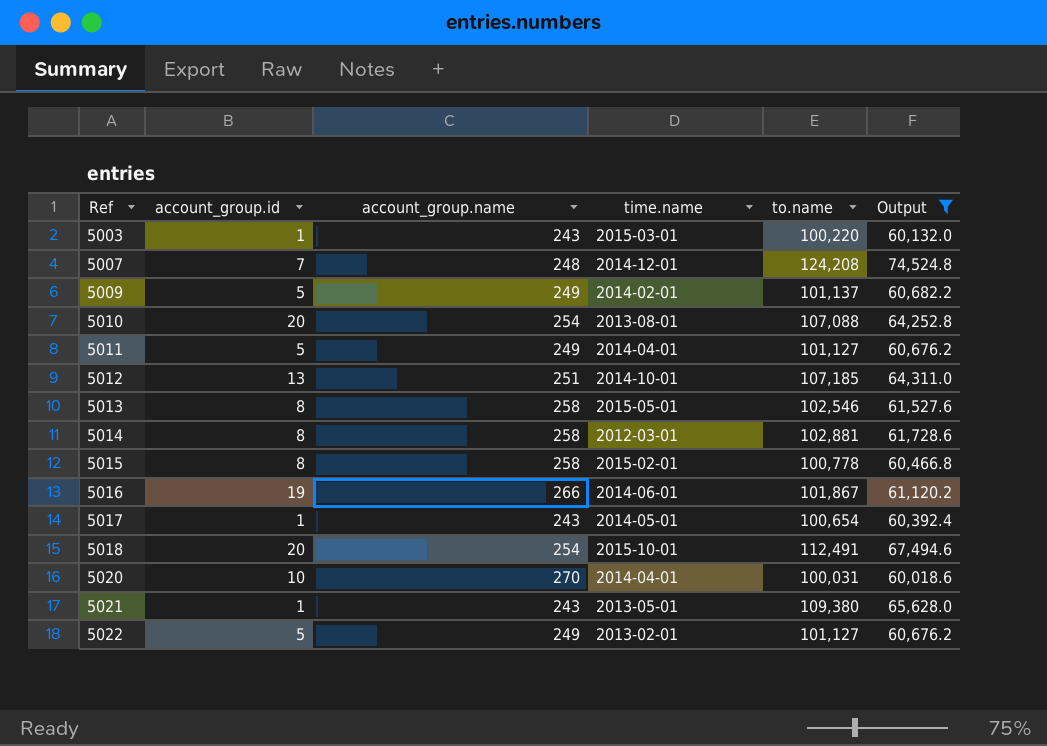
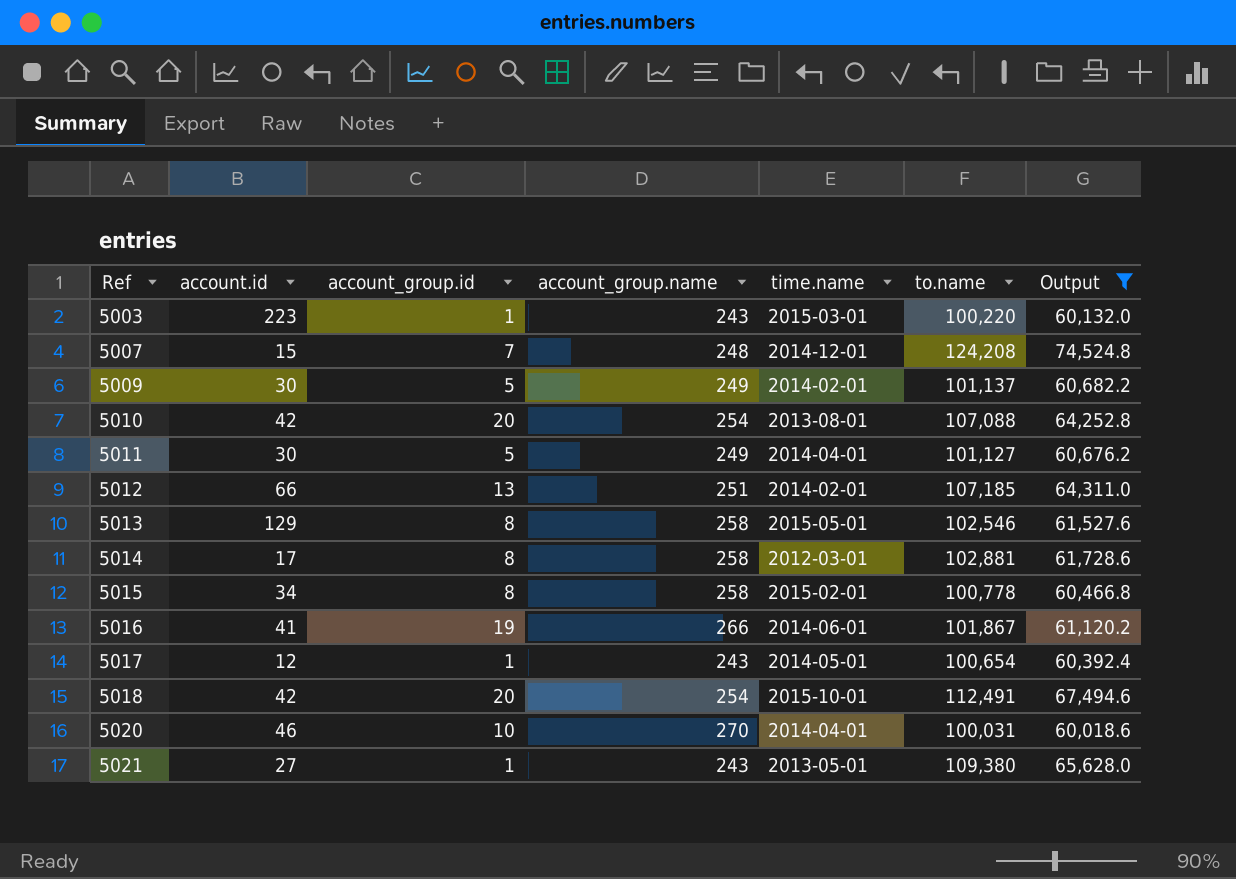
column account.id | position: none -> 2
row 5022: 5 | 249 | 2013-02-01 | 101,127 | 60,676.2 -> none
5012 | time.name: 2014-10-01 -> 2014-02-01

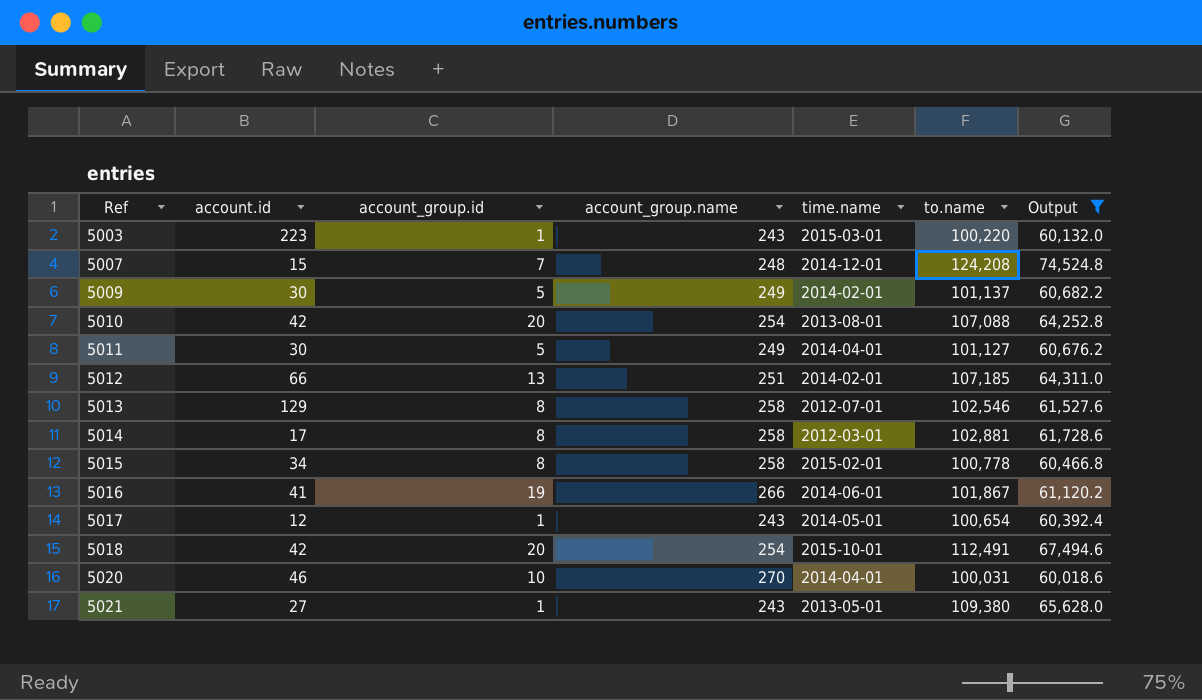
5013 | time.name: 2015-05-01 -> 2012-07-01

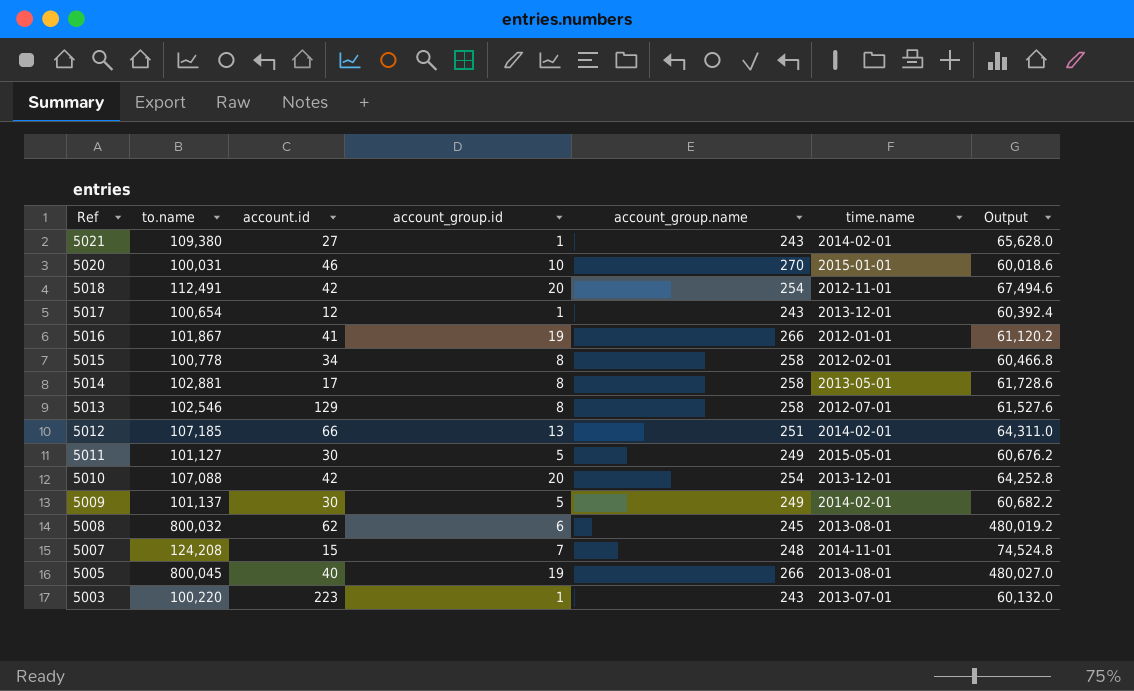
filter: Output <= 74,524.8 -> none
row order: Ref ascending -> Ref descending
column to.name | position: 6 -> 2
5021 | time.name: 2013-05-01 -> 2014-02-01
5020 | time.name: 2014-04-01 -> 2015-01-01
5018 | time.name: 2015-10-01 -> 2012-11-01
5017 | time.name: 2014-05-01 -> 2013-12-01
5016 | time.name: 2014-06-01 -> 2012-01-01
5015 | time.name: 2015-02-01 -> 2012-02-01
5014 | time.name: 2012-03-01 -> 2013-05-01
5011 | time.name: 2014-04-01 -> 2015-05-01
5010 | time.name: 2013-08-01 -> 2013-12-01
5007 | time.name: 2014-12-01 -> 2014-11-01
5003 | time.name: 2015-03-01 -> 2013-07-01

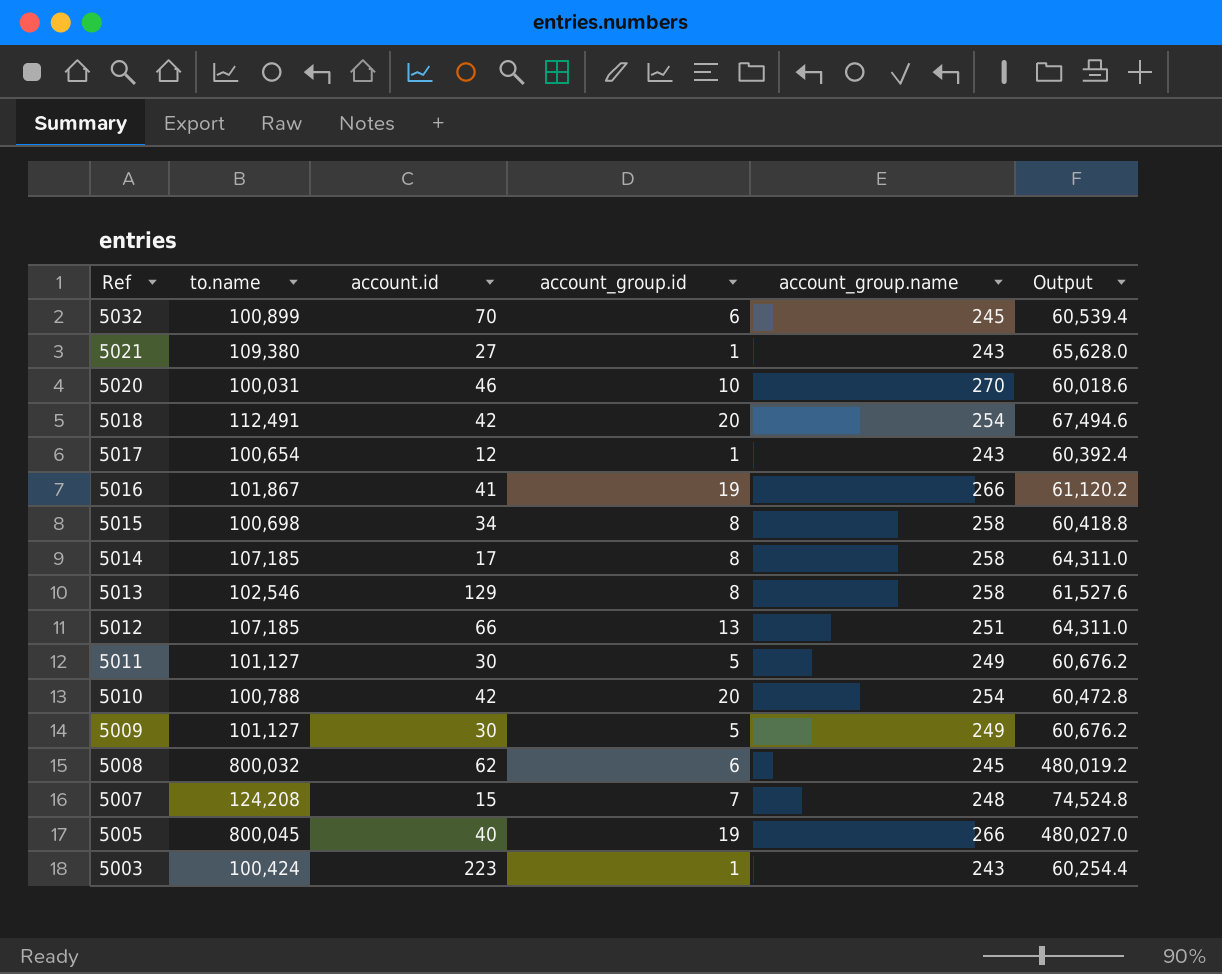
column time.name | position: 6 -> none
row 5032: none -> 100,899 | 70 | 6 | 245 | 60,539.4
5015 | to.name: 100,778 -> 100,698
5015 | Output: 60,466.8 -> 60,418.8
5014 | to.name: 102,881 -> 107,185
5014 | Output: 61,728.6 -> 64,311.0
5010 | to.name: 107,088 -> 100,788
5010 | Output: 64,252.8 -> 60,472.8
5009 | to.name: 101,137 -> 101,127
5009 | Output: 60,682.2 -> 60,676.2
5003 | to.name: 100,220 -> 100,424
5003 | Output: 60,132.0 -> 60,254.4

